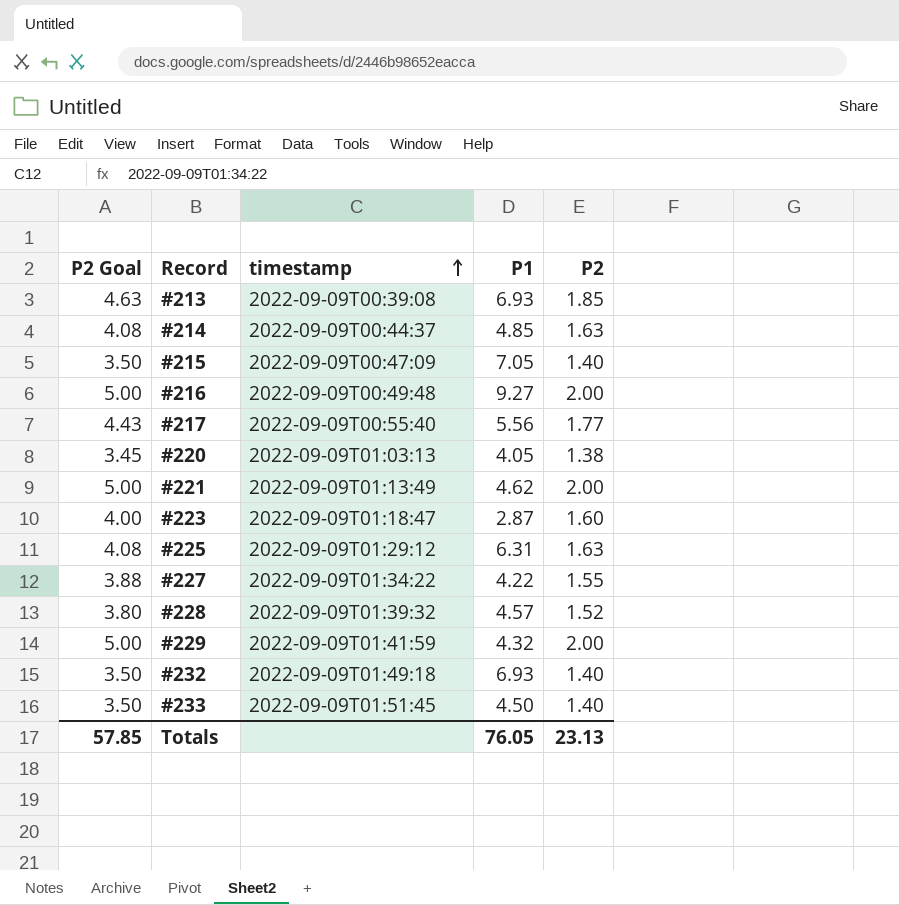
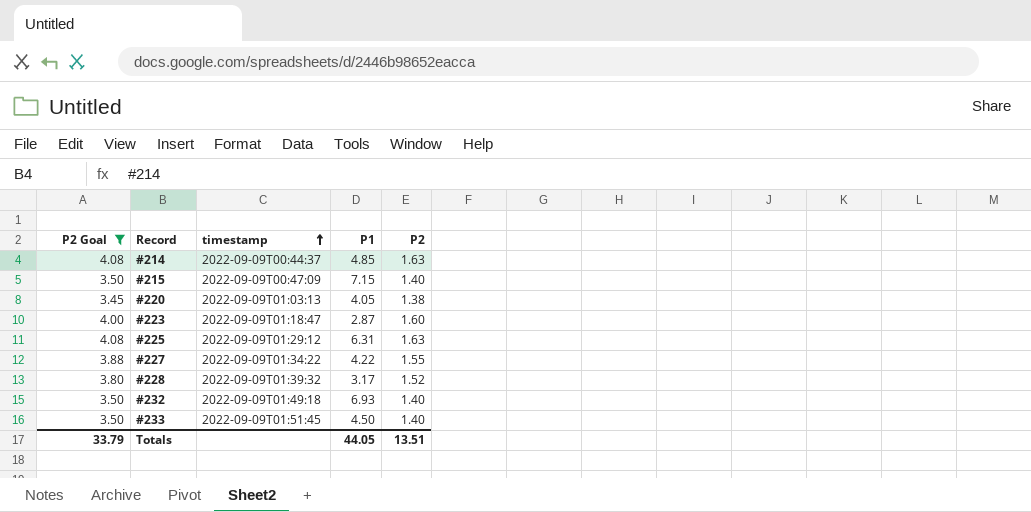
filter: none -> P2 Goal <= 4.08
#215 | P1: 7.05 -> 7.15
#228 | P1: 4.57 -> 3.17
Totals | P2 Goal: 57.85 -> 33.79
Totals | P1: 76.05 -> 44.05
Totals | P2: 23.13 -> 13.51

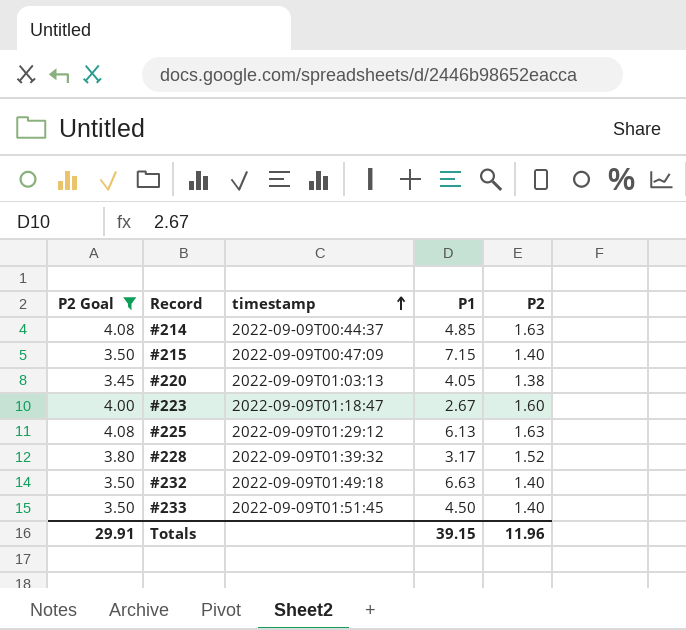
row #227: 3.88 | 2022-09-09T01:34:22 | 4.22 | 1.55 -> none
#223 | P1: 2.87 -> 2.67
#225 | P1: 6.31 -> 6.13
#232 | P1: 6.93 -> 6.63
Totals | P2 Goal: 33.79 -> 29.91
Totals | P1: 44.05 -> 39.15
Totals | P2: 13.51 -> 11.96

